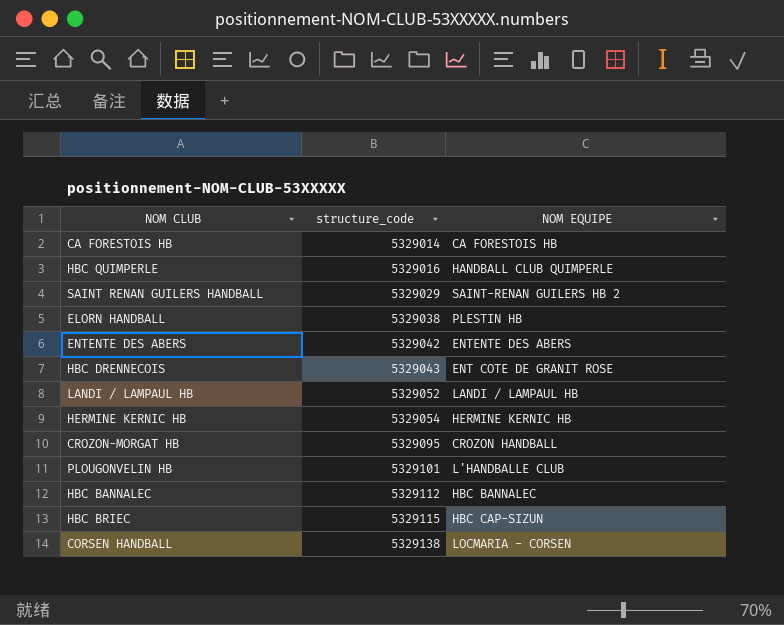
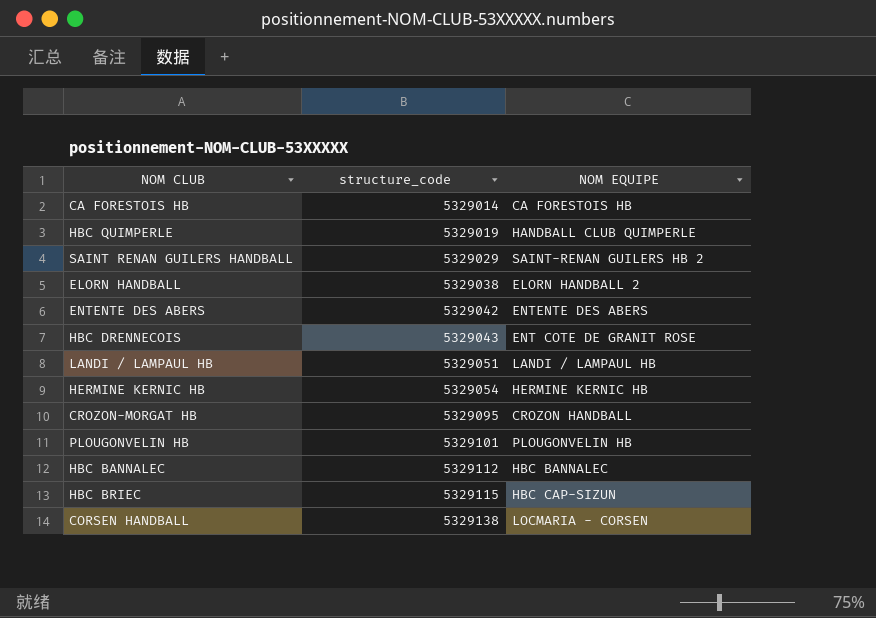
HBC QUIMPERLE | structure_code: 5329016 -> 5329019
ELORN HANDBALL | NOM EQUIPE: PLESTIN HB -> ELORN HANDBALL 2
LANDI / LAMPAUL HB | structure_code: 5329052 -> 5329051
PLOUGONVELIN HB | NOM EQUIPE: L'HANDBALLE CLUB -> PLOUGONVELIN HB

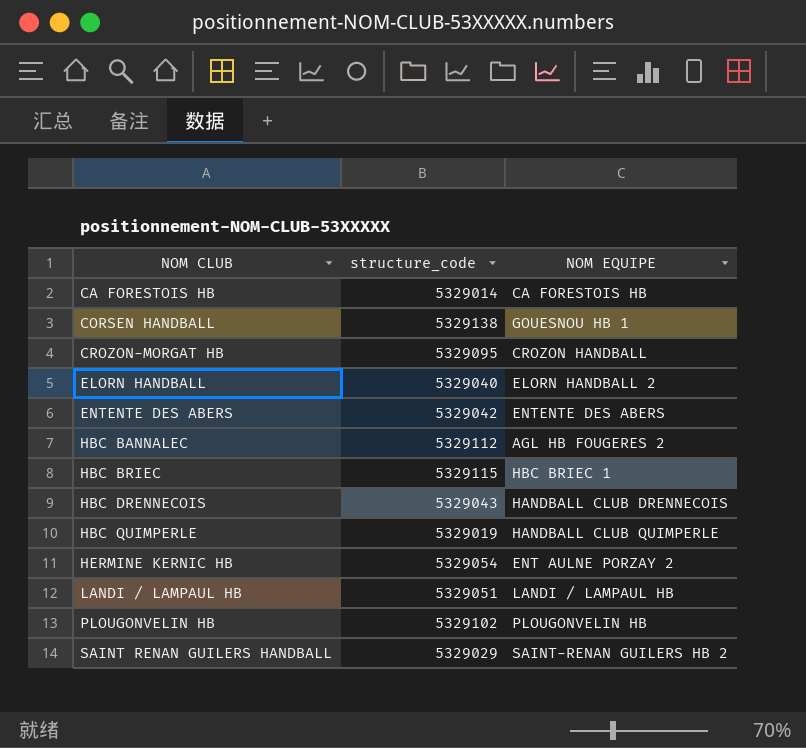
row order: structure_code ascending -> NOM CLUB ascending
CORSEN HANDBALL | NOM EQUIPE: LOCMARIA - CORSEN -> GOUESNOU HB 1
ELORN HANDBALL | structure_code: 5329038 -> 5329040
HBC BANNALEC | NOM EQUIPE: HBC BANNALEC -> AGL HB FOUGERES 2
HBC BRIEC | NOM EQUIPE: HBC CAP-SIZUN -> HBC BRIEC 1
HBC DRENNECOIS | NOM EQUIPE: ENT COTE DE GRANIT ROSE -> HANDBALL CLUB DRENNECOIS
HERMINE KERNIC HB | NOM EQUIPE: HERMINE KERNIC HB -> ENT AULNE PORZAY 2
PLOUGONVELIN HB | structure_code: 5329101 -> 5329102

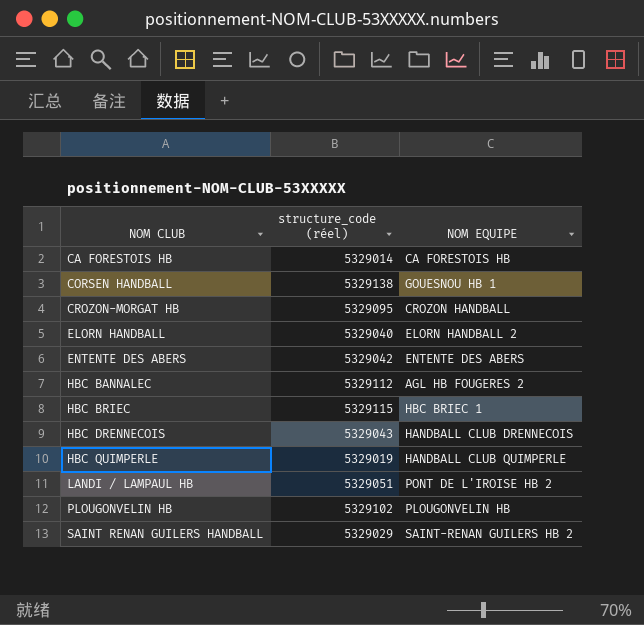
column name: structure_code -> structure_code (réel)
row HERMINE KERNIC HB: 5329054 | ENT AULNE PORZAY 2 -> none
LANDI / LAMPAUL HB | NOM EQUIPE: LANDI / LAMPAUL HB -> PONT DE L'IROISE HB 2

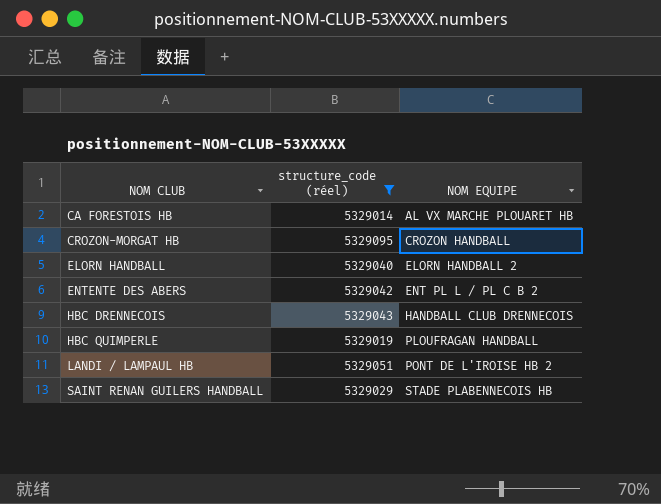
filter: none -> structure_code (réel) <= 5329095
CA FORESTOIS HB | NOM EQUIPE: CA FORESTOIS HB -> AL VX MARCHE PLOUARET HB
ENTENTE DES ABERS | NOM EQUIPE: ENTENTE DES ABERS -> ENT PL L / PL C B 2
HBC QUIMPERLE | NOM EQUIPE: HANDBALL CLUB QUIMPERLE -> PLOUFRAGAN HANDBALL
SAINT RENAN GUILERS HANDBALL | NOM EQUIPE: SAINT-RENAN GUILERS HB 2 -> STADE PLABENNECOIS HB

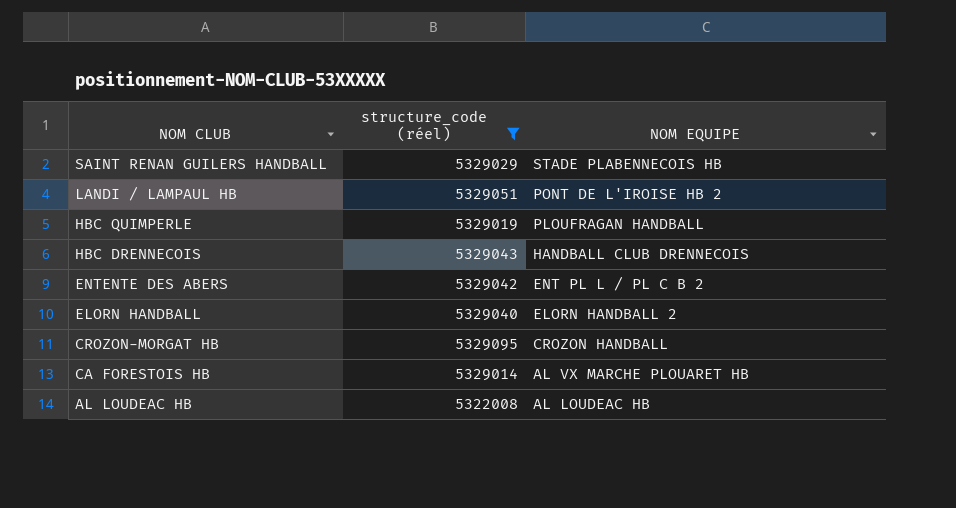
row order: NOM CLUB ascending -> NOM CLUB descending
row AL LOUDEAC HB: none -> 5322008 | AL LOUDEAC HB

